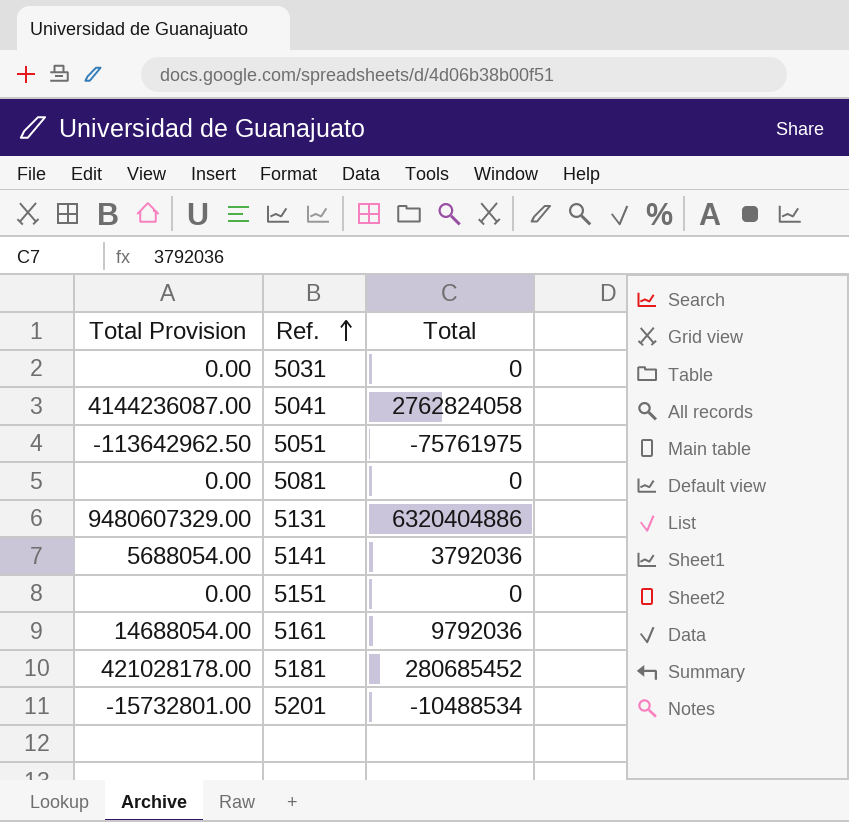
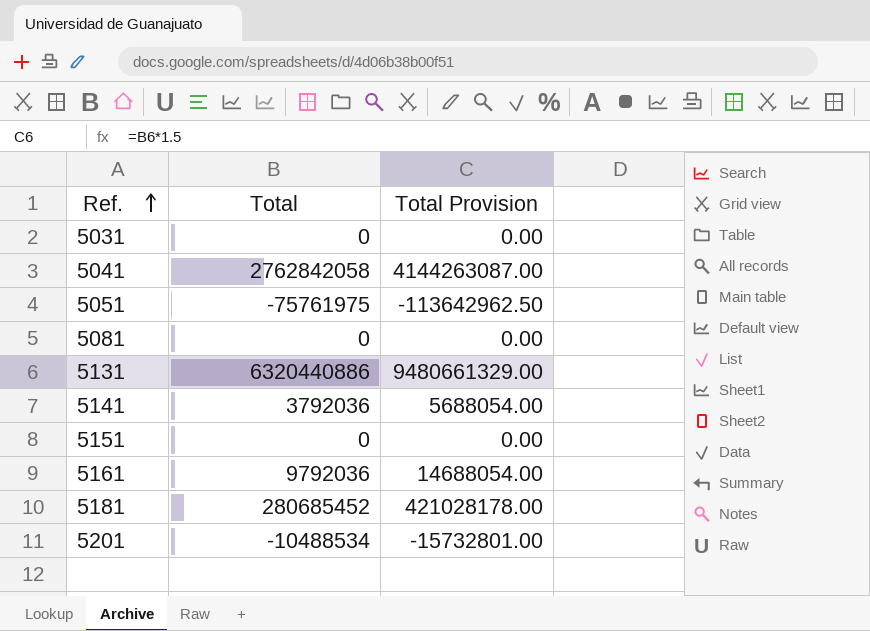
column Total Provision | position: 1 -> 3
5041 | Total: 2762824058 -> 2762842058
5041 | Total Provision: 4144236087.00 -> 4144263087.00
5131 | Total: 6320404886 -> 6320440886
5131 | Total Provision: 9480607329.00 -> 9480661329.00

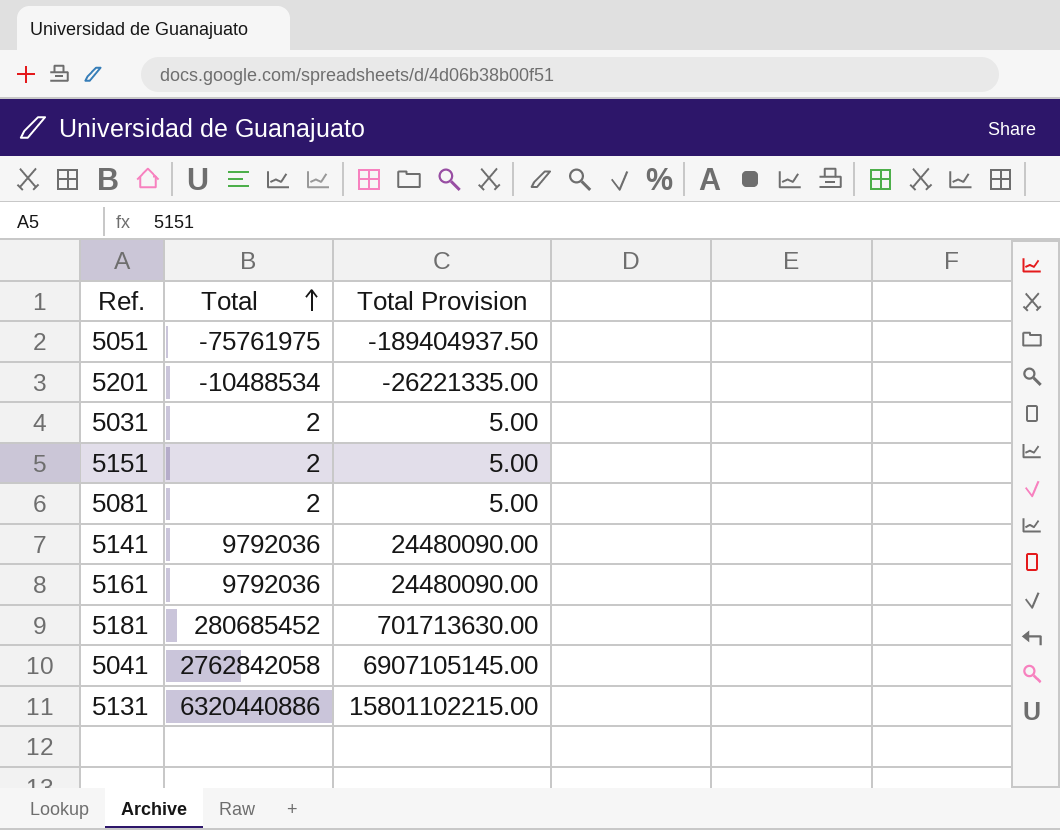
row order: Ref. ascending -> Total ascending
column Total Provision | formula: [Total] * 1.5 -> [Total] * 2.5
5031 | Total: 0 -> 2
5151 | Total: 0 -> 2
5081 | Total: 0 -> 2
5141 | Total: 3792036 -> 9792036

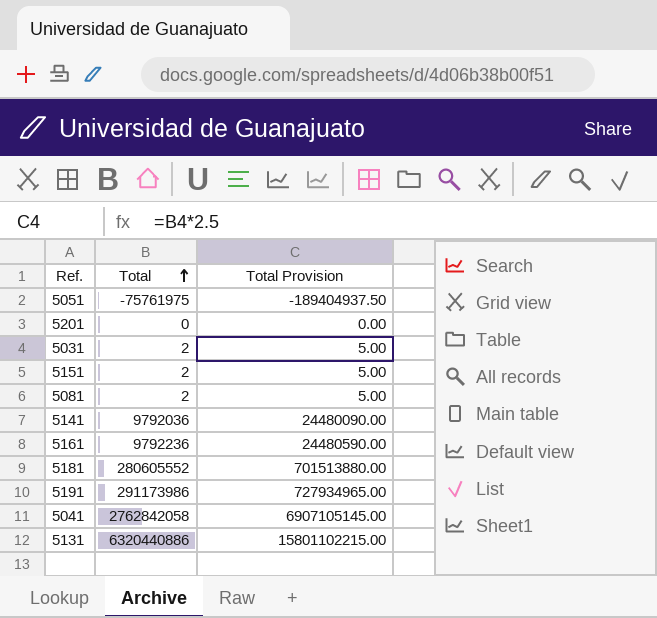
5201 | Total: -10488534 -> 0
5201 | Total Provision: -26221335.00 -> 0.00
5161 | Total: 9792036 -> 9792236
5161 | Total Provision: 24480090.00 -> 24480590.00
5181 | Total: 280685452 -> 280605552
5181 | Total Provision: 701713630.00 -> 701513880.00
row 5191: none -> 291173986 | 727934965.00

